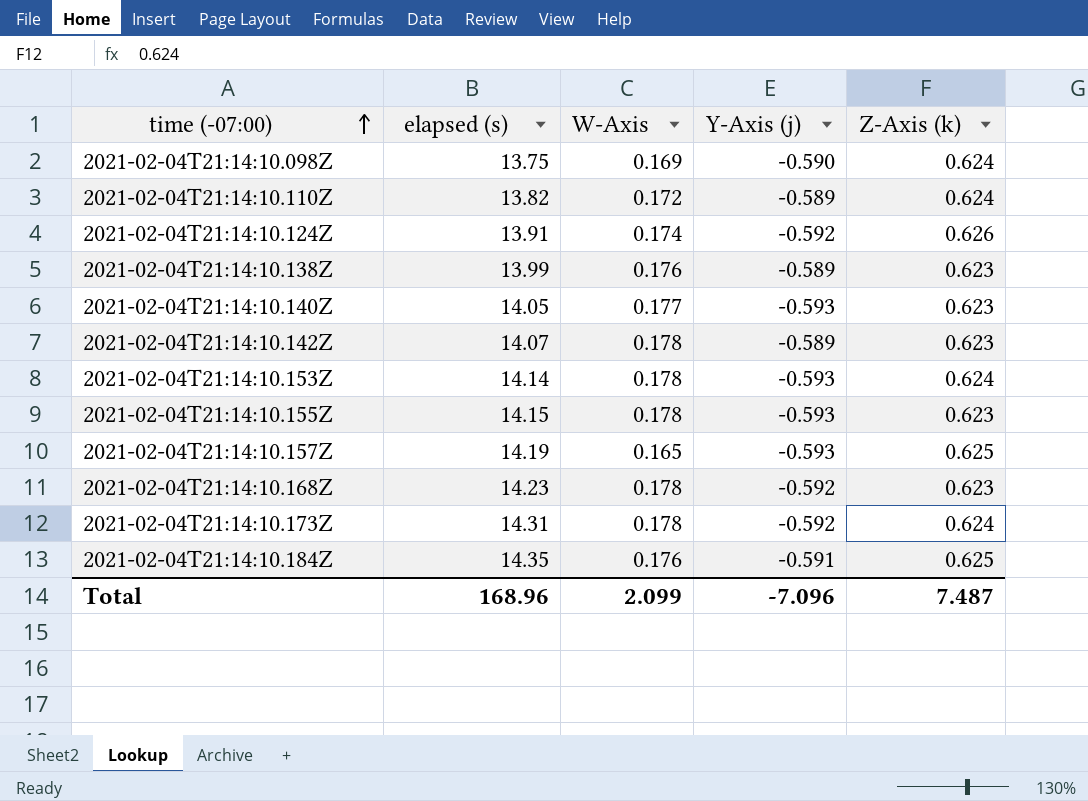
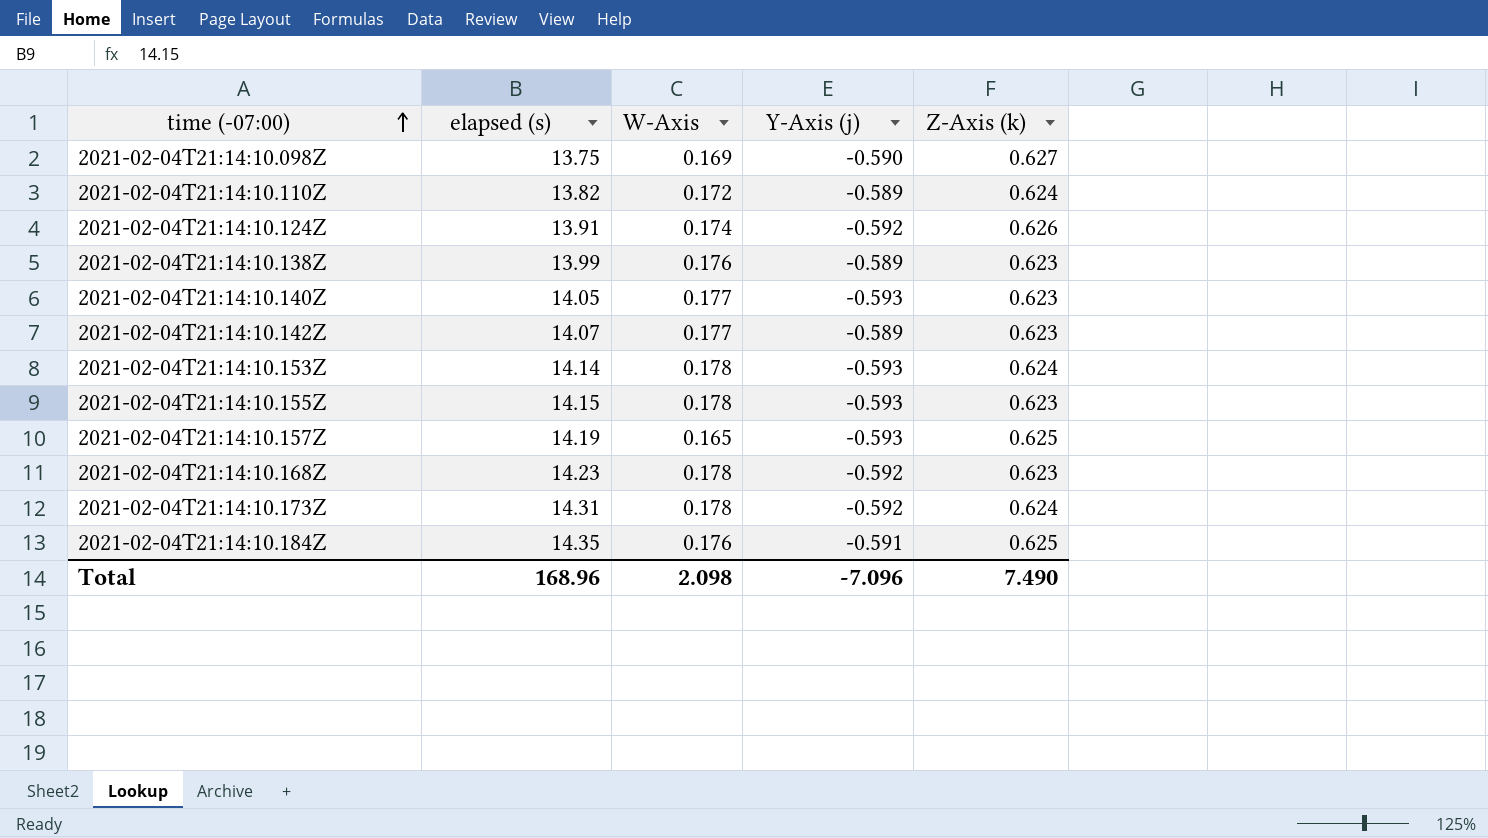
2021-02-04T21:14:10.098Z | Z-Axis (k): 0.624 -> 0.627
2021-02-04T21:14:10.142Z | W-Axis: 0.178 -> 0.177
Total | W-Axis: 2.099 -> 2.098
Total | Z-Axis (k): 7.487 -> 7.490

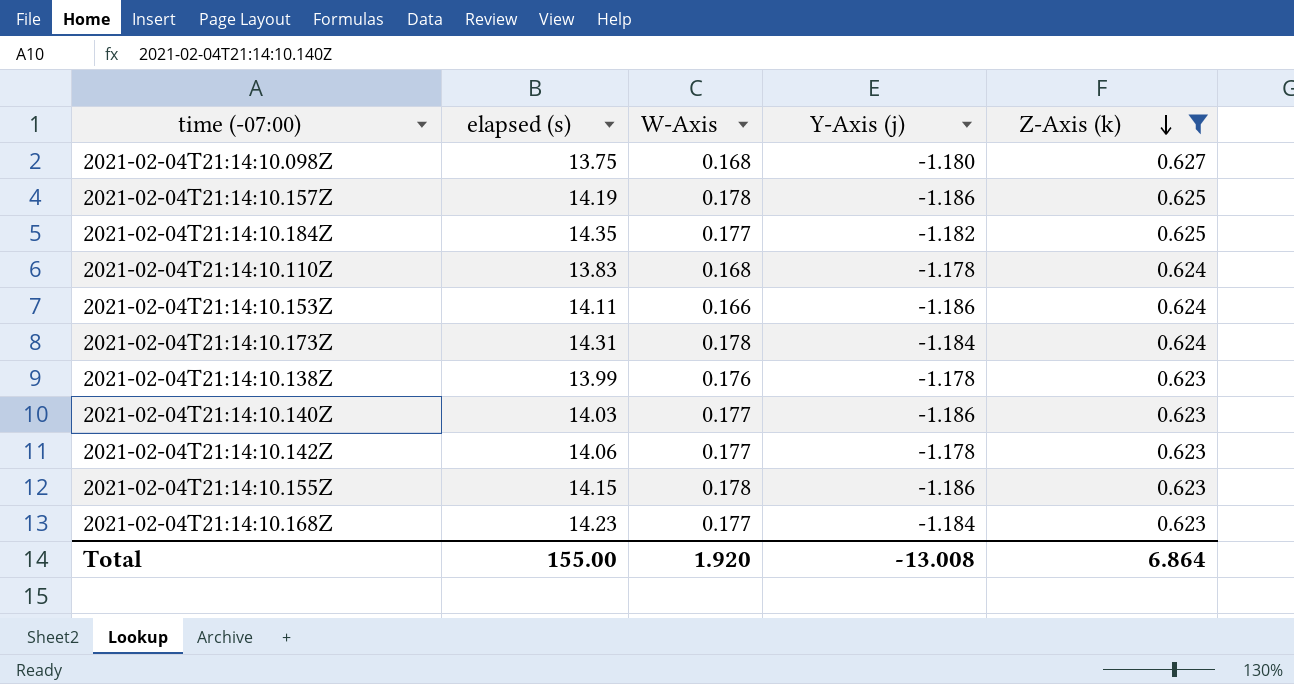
filter: none -> Z-Axis (k) != 0.626
row order: time (-07:00) ascending -> Z-Axis (k) descending
2021-02-04T21:14:10.098Z | W-Axis: 0.169 -> 0.168
2021-02-04T21:14:10.098Z | Y-Axis (j): -0.590 -> -1.180
2021-02-04T21:14:10.157Z | W-Axis: 0.165 -> 0.178
2021-02-04T21:14:10.157Z | Y-Axis (j): -0.593 -> -1.186
2021-02-04T21:14:10.184Z | W-Axis: 0.176 -> 0.177
2021-02-04T21:14:10.184Z | Y-Axis (j): -0.591 -> -1.182
2021-02-04T21:14:10.110Z | elapsed (s): 13.82 -> 13.83
2021-02-04T21:14:10.110Z | W-Axis: 0.172 -> 0.168
2021-02-04T21:14:10.110Z | Y-Axis (j): -0.589 -> -1.178
2021-02-04T21:14:10.153Z | elapsed (s): 14.14 -> 14.11
2021-02-04T21:14:10.153Z | W-Axis: 0.178 -> 0.166
2021-02-04T21:14:10.153Z | Y-Axis (j): -0.593 -> -1.186
2021-02-04T21:14:10.173Z | Y-Axis (j): -0.592 -> -1.184
2021-02-04T21:14:10.138Z | Y-Axis (j): -0.589 -> -1.178
2021-02-04T21:14:10.140Z | elapsed (s): 14.05 -> 14.03
2021-02-04T21:14:10.140Z | Y-Axis (j): -0.593 -> -1.186
2021-02-04T21:14:10.142Z | elapsed (s): 14.07 -> 14.06
2021-02-04T21:14:10.142Z | Y-Axis (j): -0.589 -> -1.178
2021-02-04T21:14:10.155Z | Y-Axis (j): -0.593 -> -1.186
2021-02-04T21:14:10.168Z | W-Axis: 0.178 -> 0.177
2021-02-04T21:14:10.168Z | Y-Axis (j): -0.592 -> -1.184
Total | elapsed (s): 168.96 -> 155.00
Total | W-Axis: 2.098 -> 1.920
Total | Y-Axis (j): -7.096 -> -13.008
Total | Z-Axis (k): 7.490 -> 6.864

